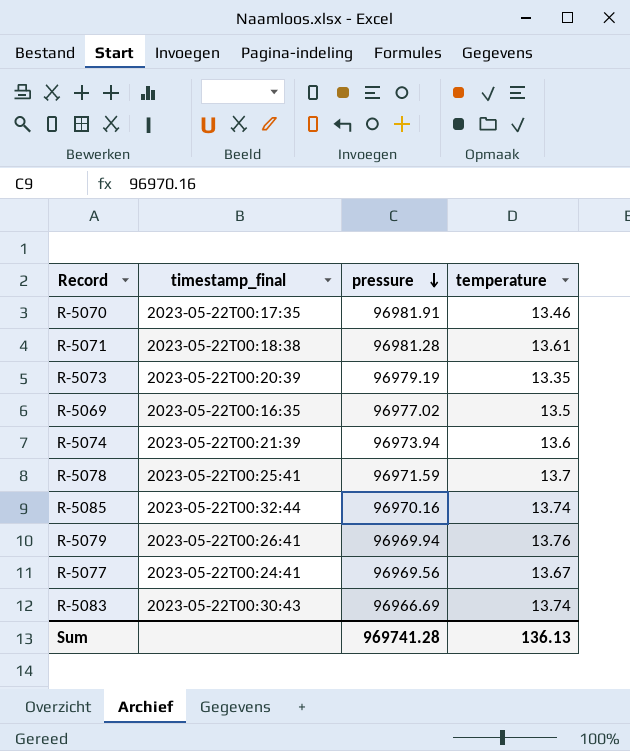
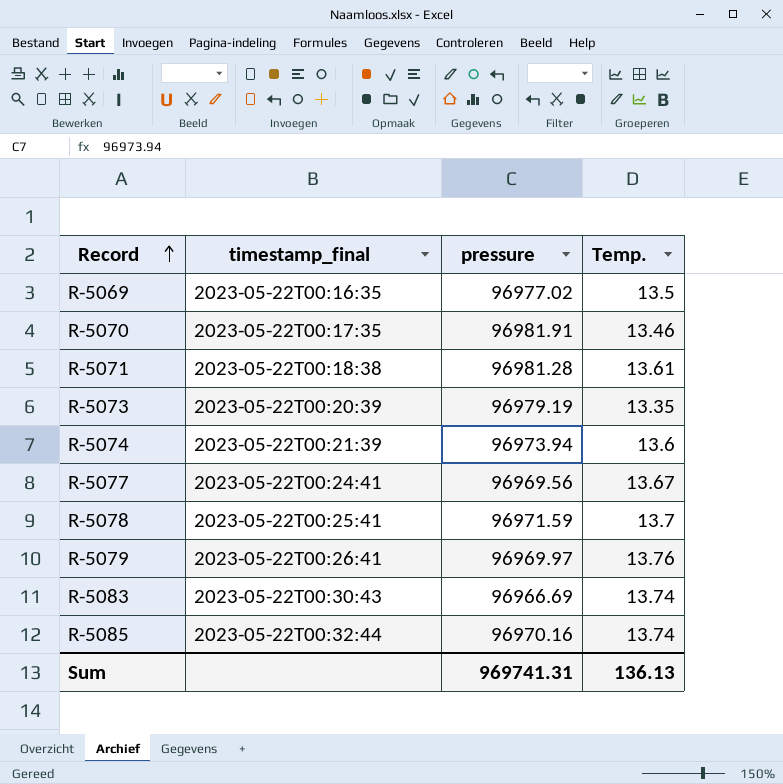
row order: pressure descending -> Record ascending
column name: temperature -> Temp.
R-5079 | pressure: 96969.94 -> 96969.97
Sum | pressure: 969741.28 -> 969741.31

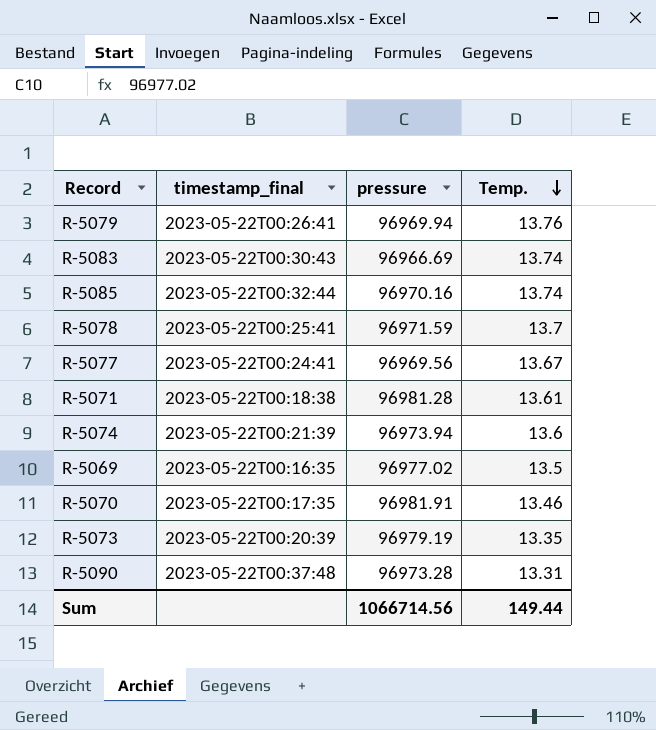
row order: Record ascending -> Temp. descending
R-5079 | pressure: 96969.97 -> 96969.94
row R-5090: none -> 2023-05-22T00:37:48 | 96973.28 | 13.31
Sum | pressure: 969741.31 -> 1066714.56
Sum | Temp.: 136.13 -> 149.44

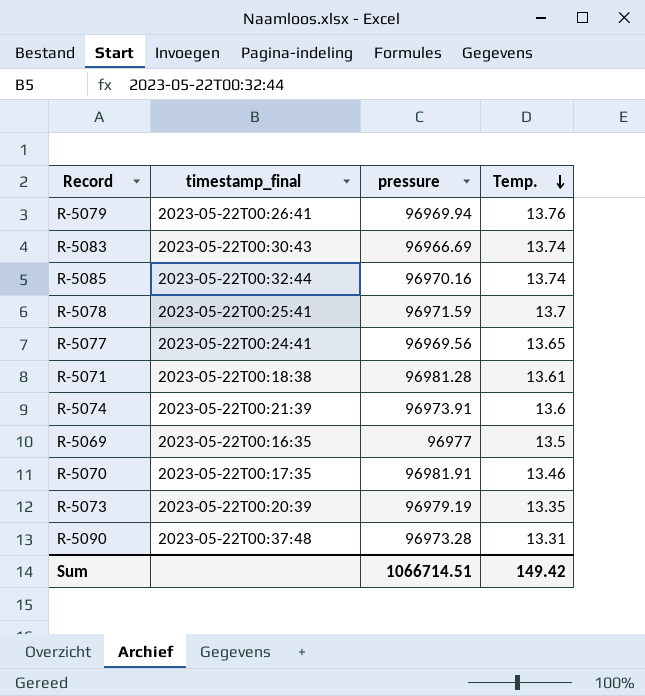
R-5077 | Temp.: 13.67 -> 13.65
R-5074 | pressure: 96973.94 -> 96973.91
R-5069 | pressure: 96977.02 -> 96977
Sum | pressure: 1066714.56 -> 1066714.51
Sum | Temp.: 149.44 -> 149.42

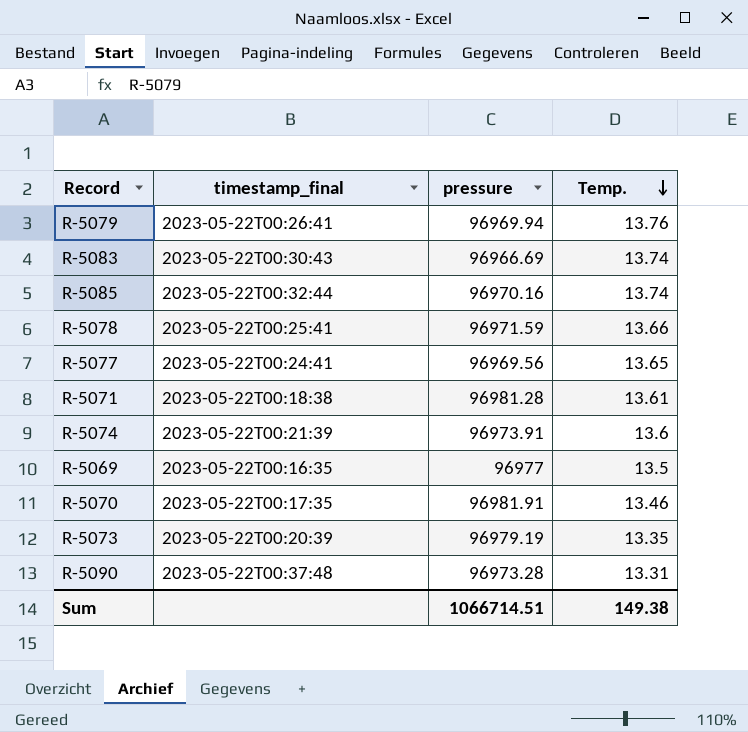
R-5078 | Temp.: 13.7 -> 13.66
Sum | Temp.: 149.42 -> 149.38

